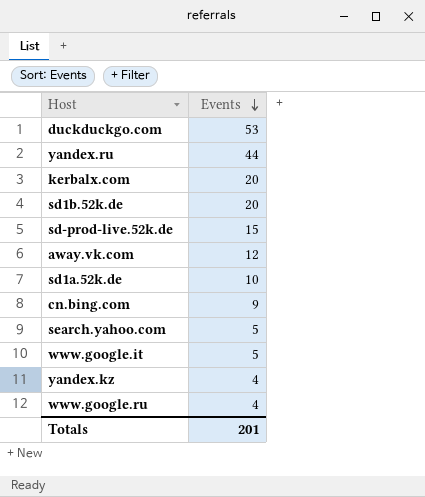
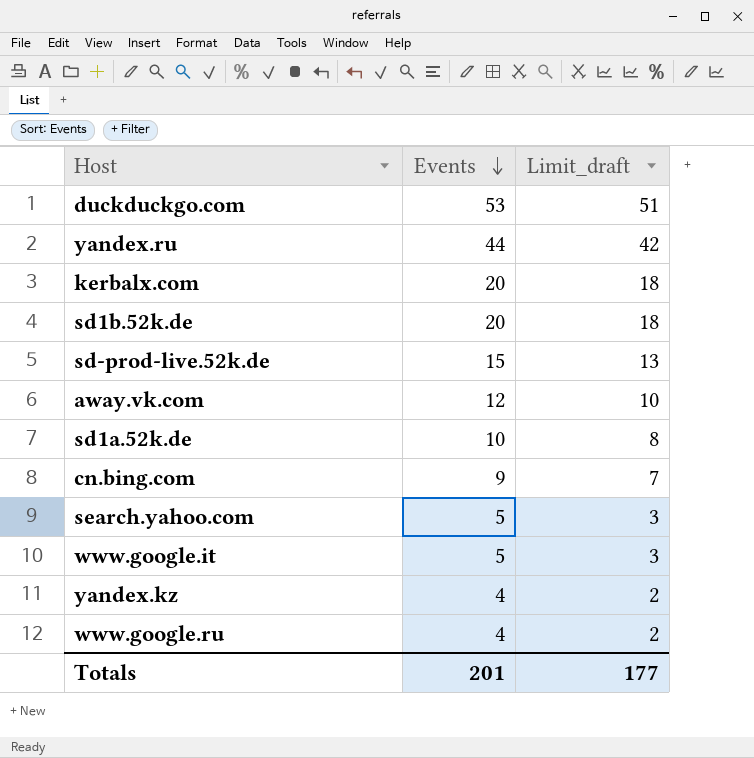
column Limit_draft | formula: none -> [Events] - 2

